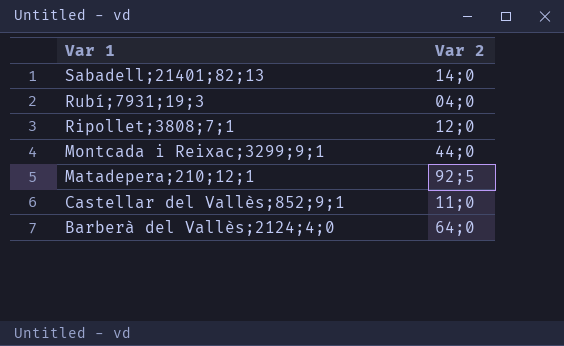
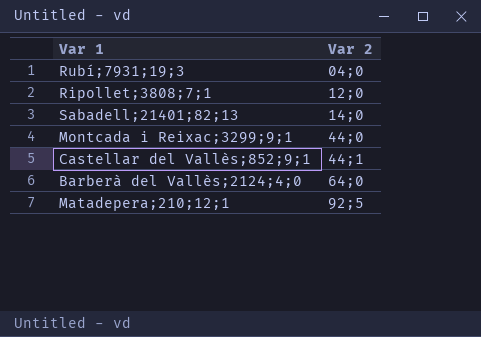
row order: Var 1 descending -> Var 2 ascending
Castellar del Vallès;852;9;1 | Var 2: 11;0 -> 44;1

